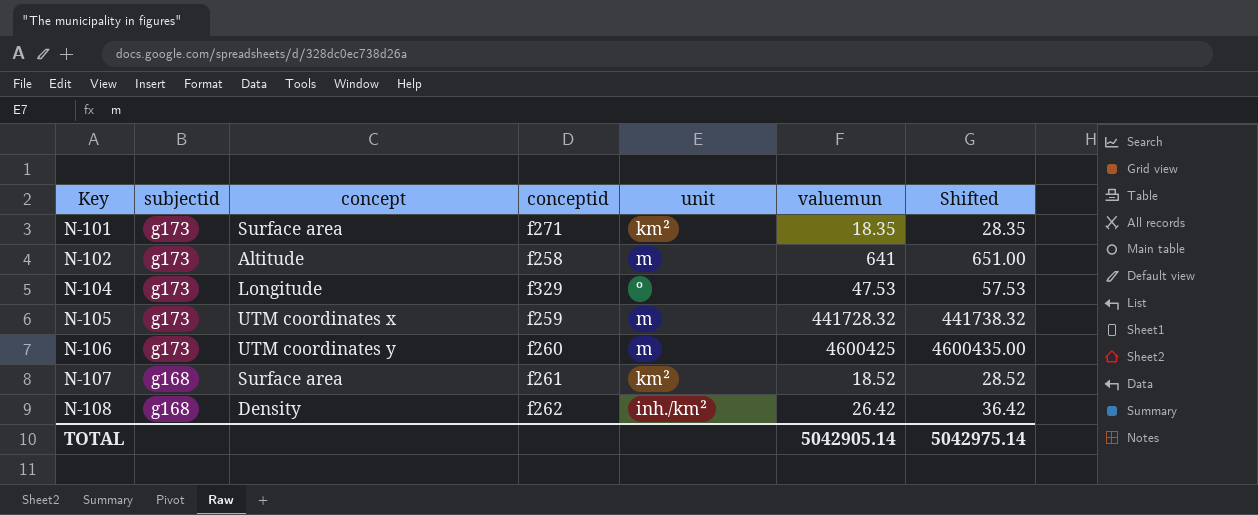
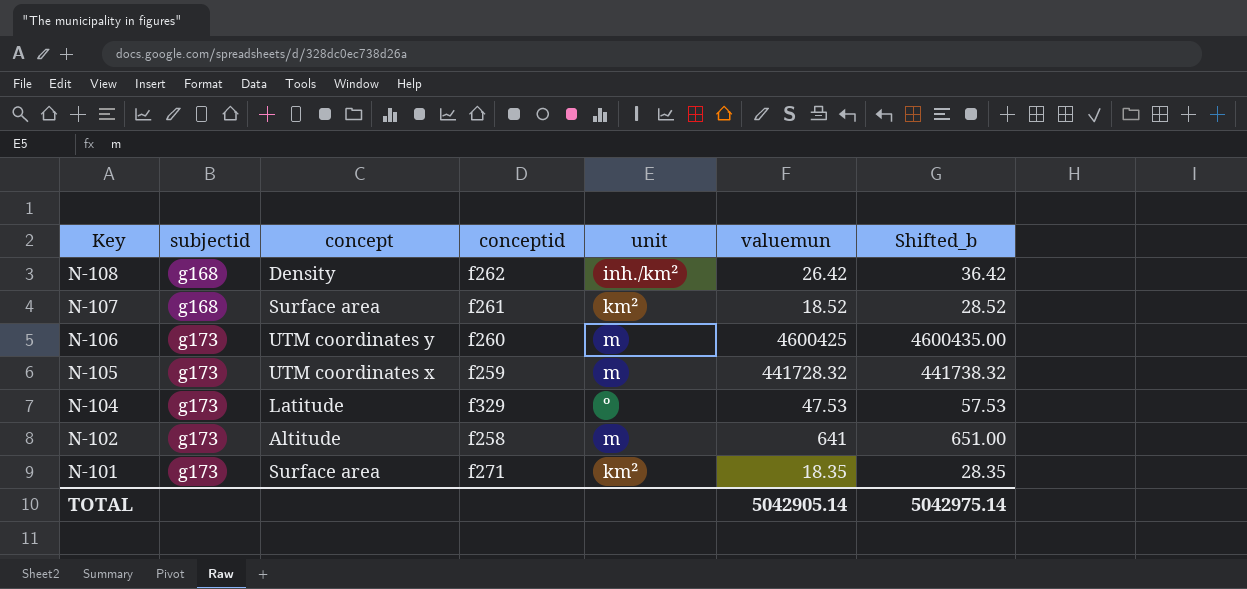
row order: Key ascending -> Key descending
column name: Shifted -> Shifted_b
N-104 | concept: Longitude -> Latitude

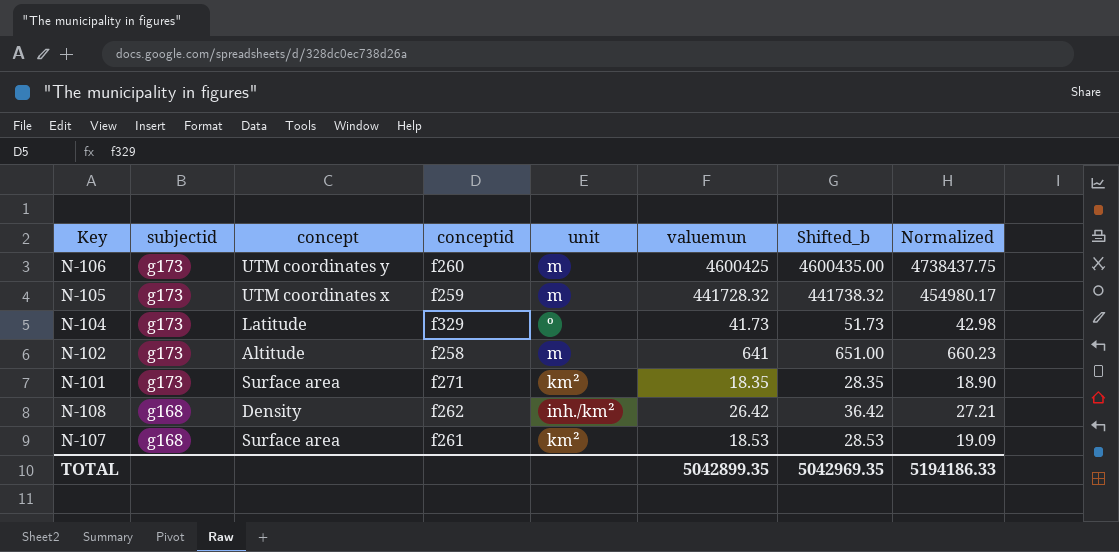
row order: Key descending -> subjectid descending
column Normalized | formula: none -> [valuemun] * 1.03
N-104 | valuemun: 47.53 -> 41.73
N-104 | Shifted_b: 57.53 -> 51.73
N-107 | valuemun: 18.52 -> 18.53
N-107 | Shifted_b: 28.52 -> 28.53
TOTAL | valuemun: 5042905.14 -> 5042899.35
TOTAL | Shifted_b: 5042975.14 -> 5042969.35

